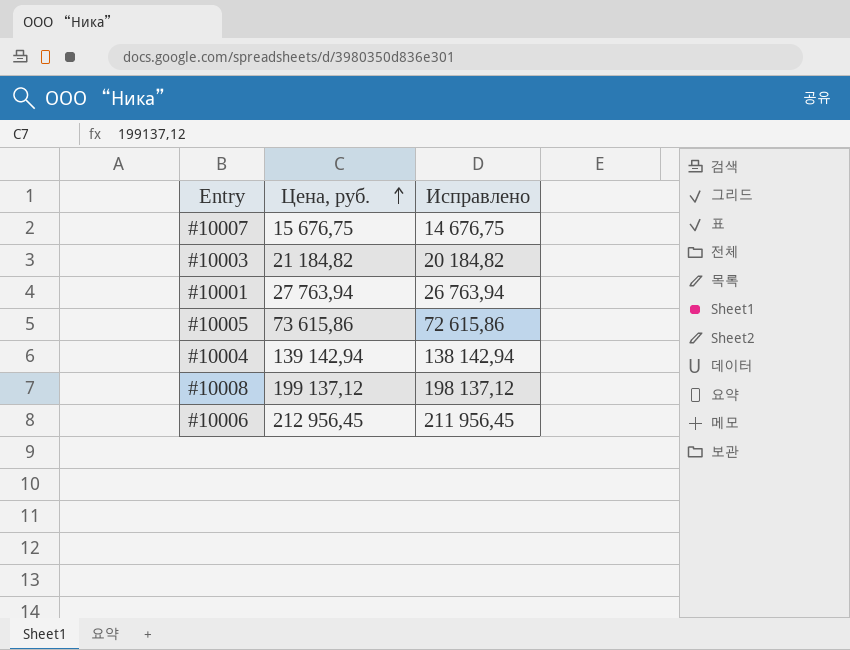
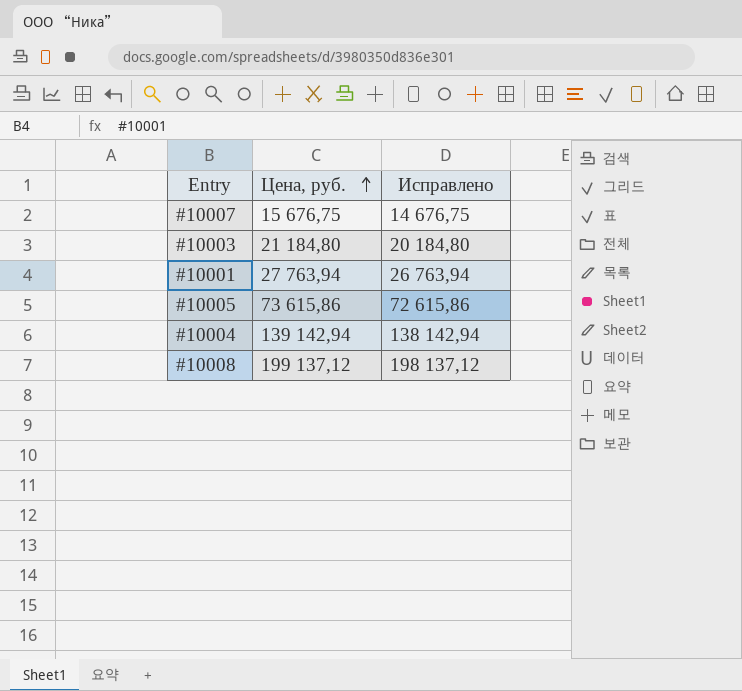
row #10006: 212 956,45 | 211 956,45 -> none
#10003 | Цена, руб.: 21 184,82 -> 21 184,80
#10003 | Исправлено: 20 184,82 -> 20 184,80

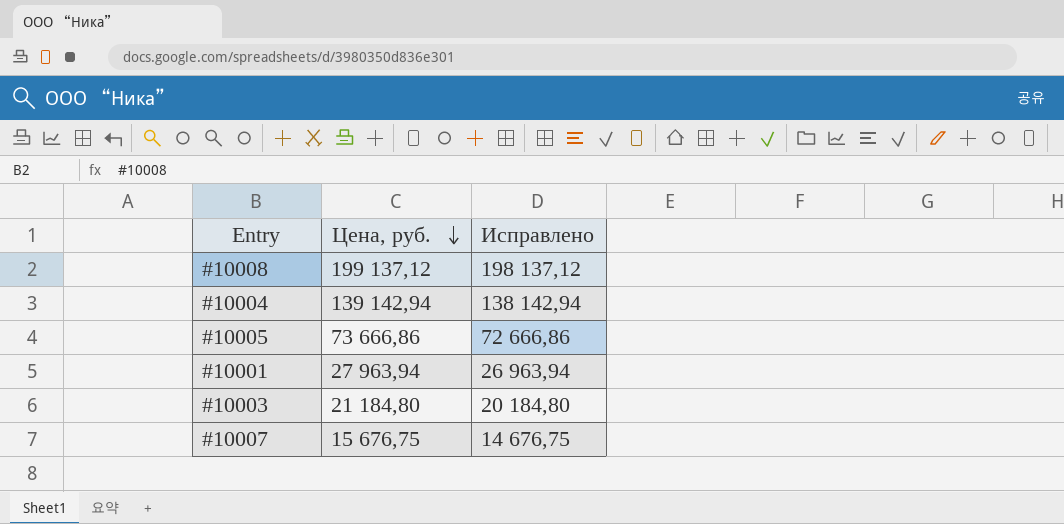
row order: Цена, руб. ascending -> Цена, руб. descending
#10005 | Цена, руб.: 73 615,86 -> 73 666,86
#10005 | Исправлено: 72 615,86 -> 72 666,86
#10001 | Цена, руб.: 27 763,94 -> 27 963,94
#10001 | Исправлено: 26 763,94 -> 26 963,94

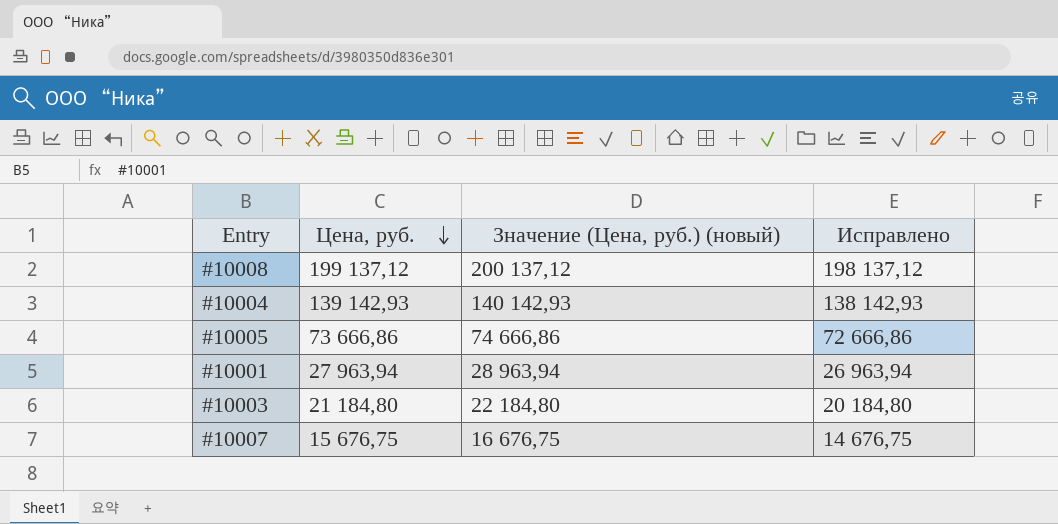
column Значение (Цена, руб.) (новый) | formula: none -> [Цена, руб.] + 1000
#10004 | Цена, руб.: 139 142,94 -> 139 142,93
#10004 | Исправлено: 138 142,94 -> 138 142,93

